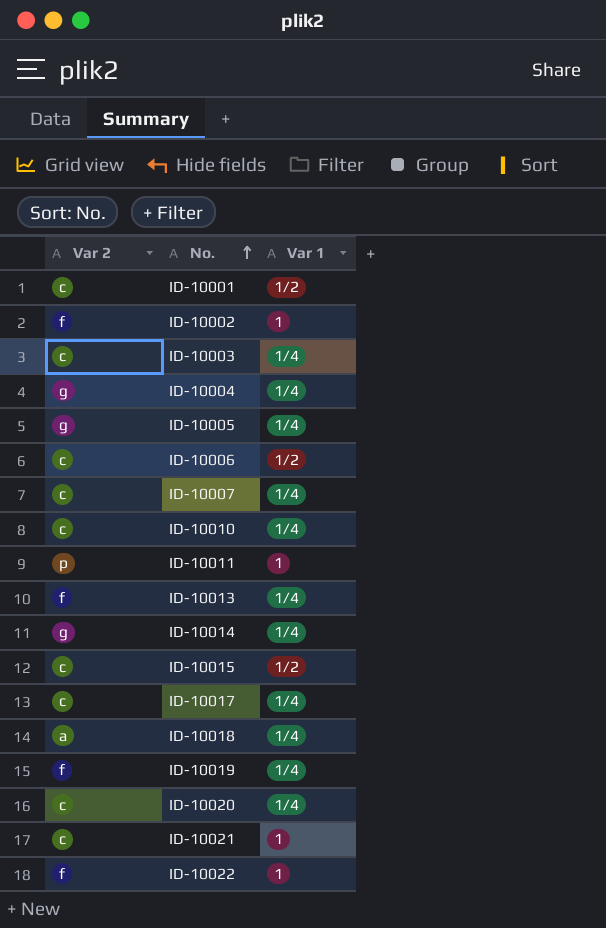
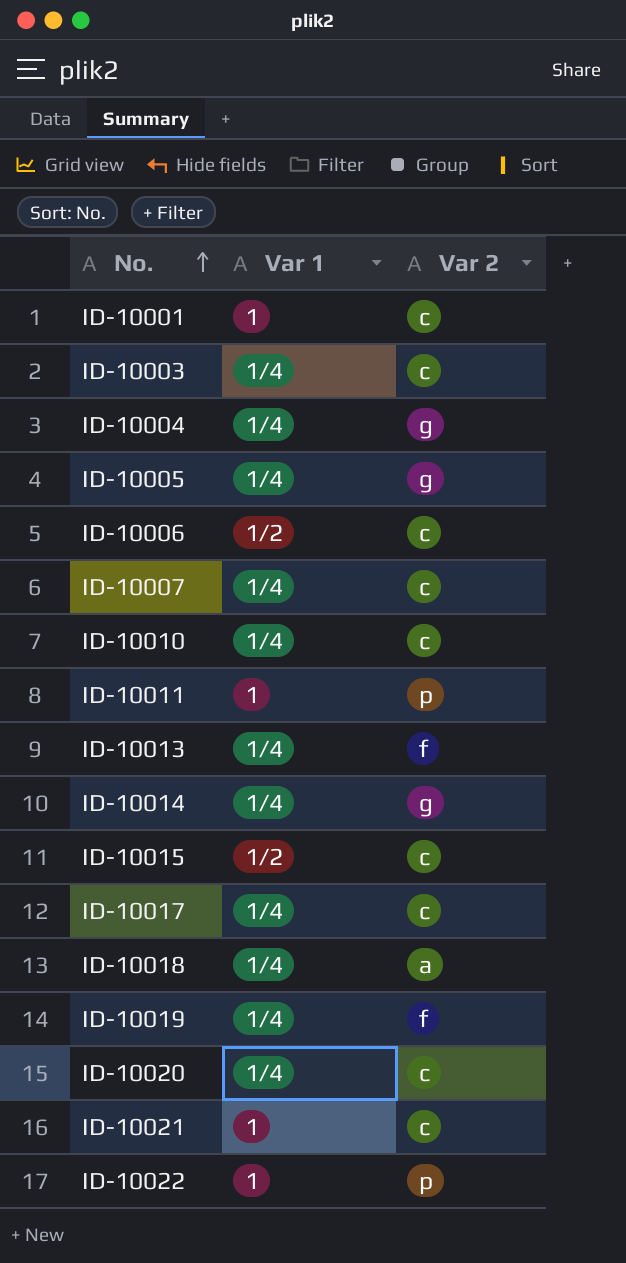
column Var 2 | position: 1 -> 3
row ID-10002: f | 1 -> none
ID-10001 | Var 1: 1/2 -> 1
ID-10022 | Var 2: f -> p

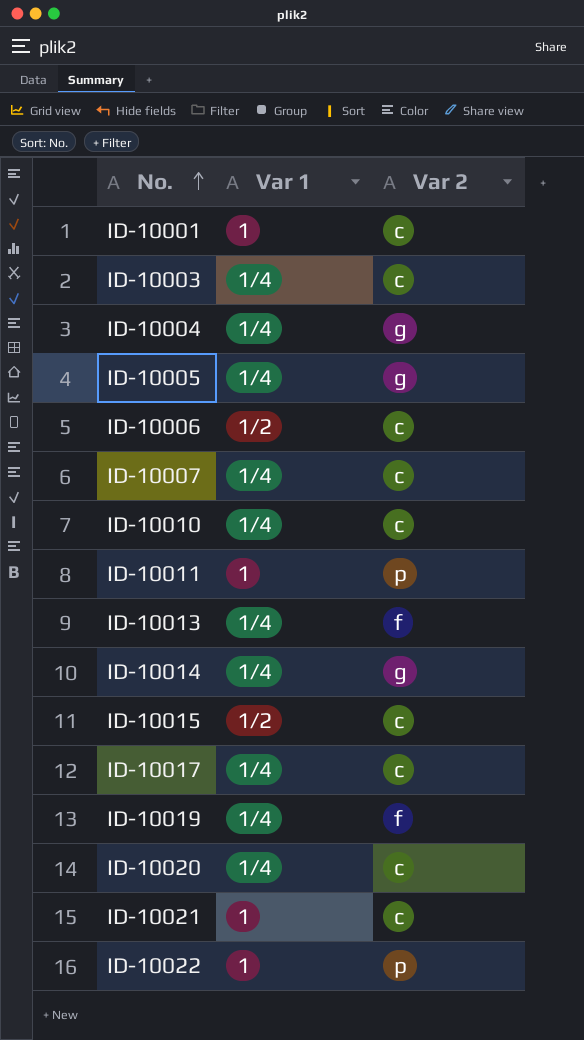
row ID-10018: 1/4 | a -> none

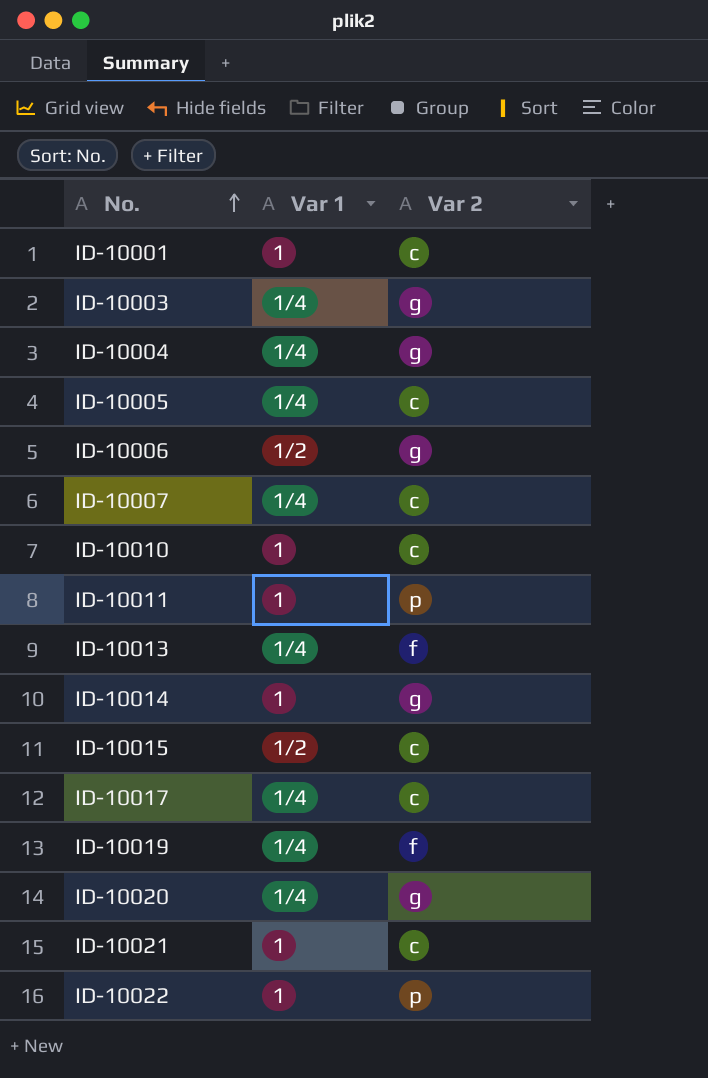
ID-10003 | Var 2: c -> g
ID-10005 | Var 2: g -> c
ID-10006 | Var 2: c -> g
ID-10010 | Var 1: 1/4 -> 1
ID-10014 | Var 1: 1/4 -> 1
ID-10020 | Var 2: c -> g

